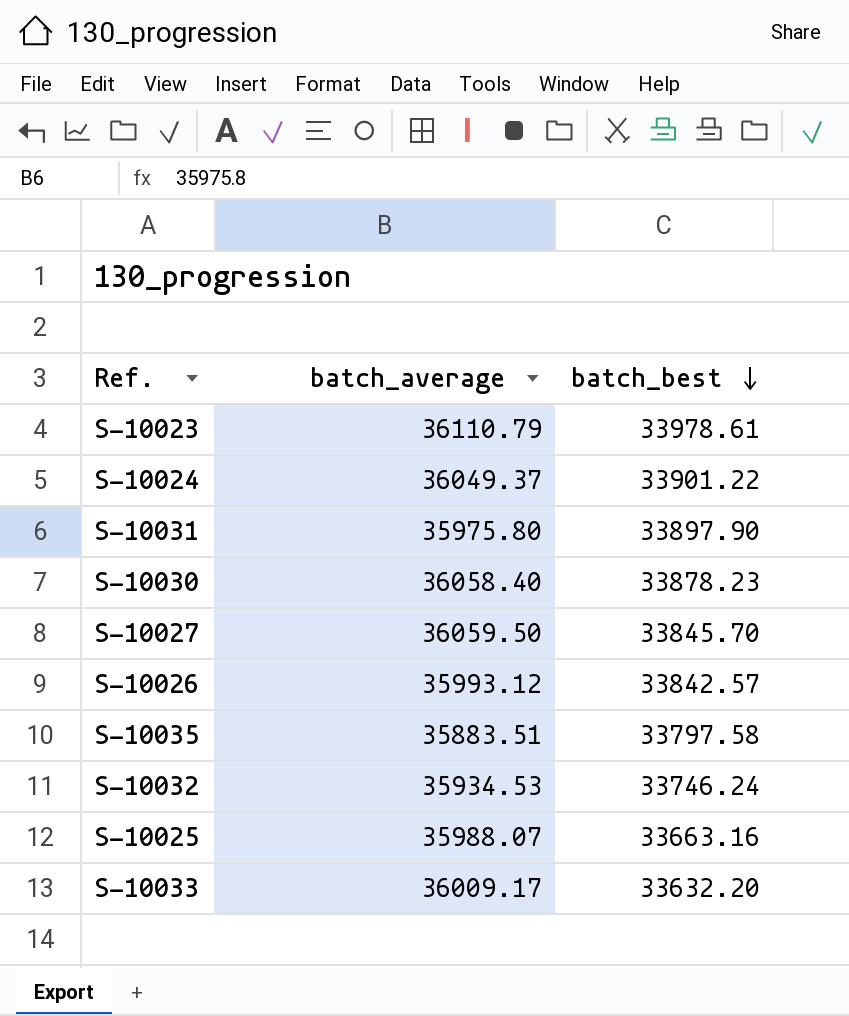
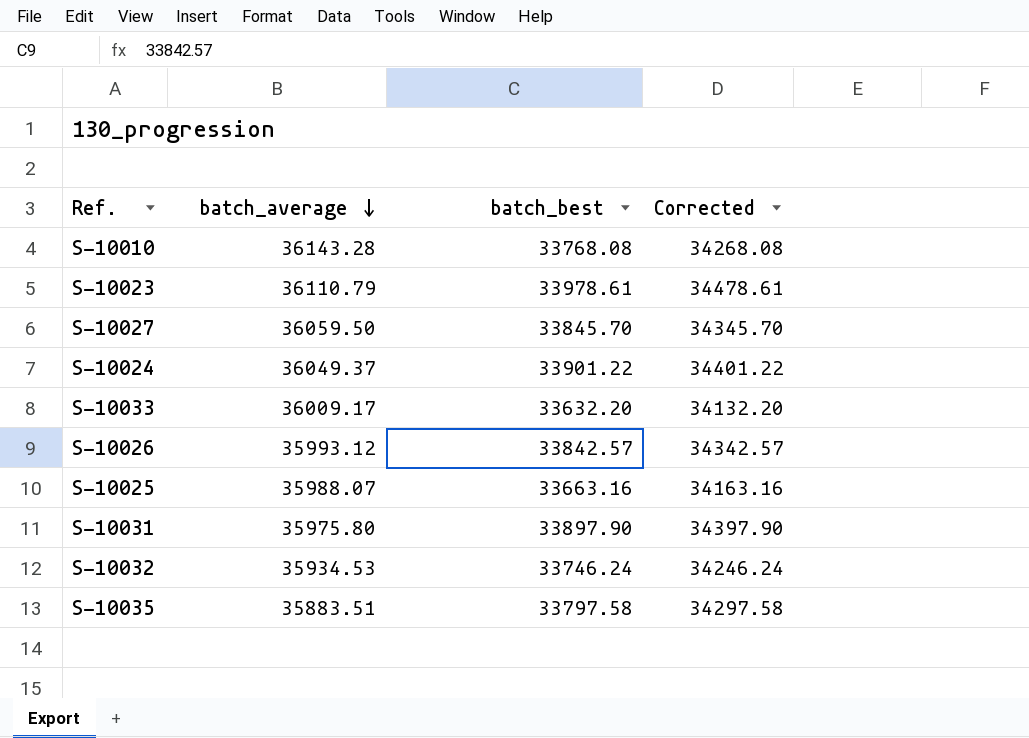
row order: batch_best descending -> batch_average descending
column Corrected | formula: none -> [batch_best] + 500
row S-10030: 36058.40 | 33878.23 -> none
row S-10010: none -> 36143.28 | 33768.08 | 34268.08

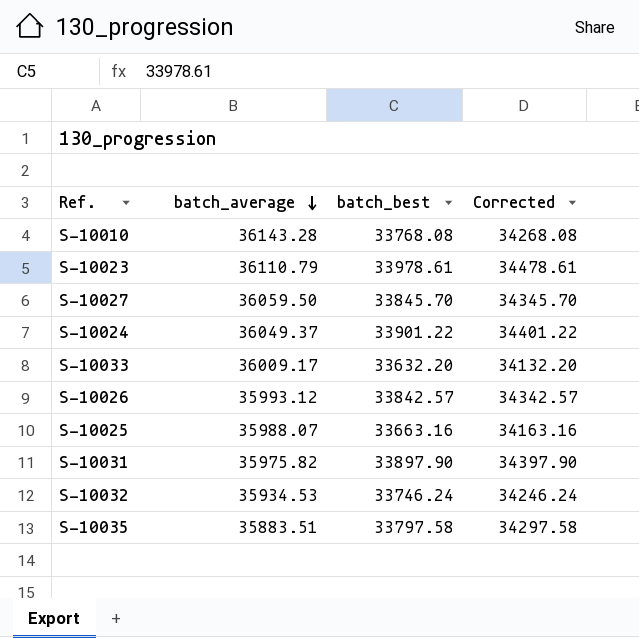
S-10031 | batch_average: 35975.80 -> 35975.82

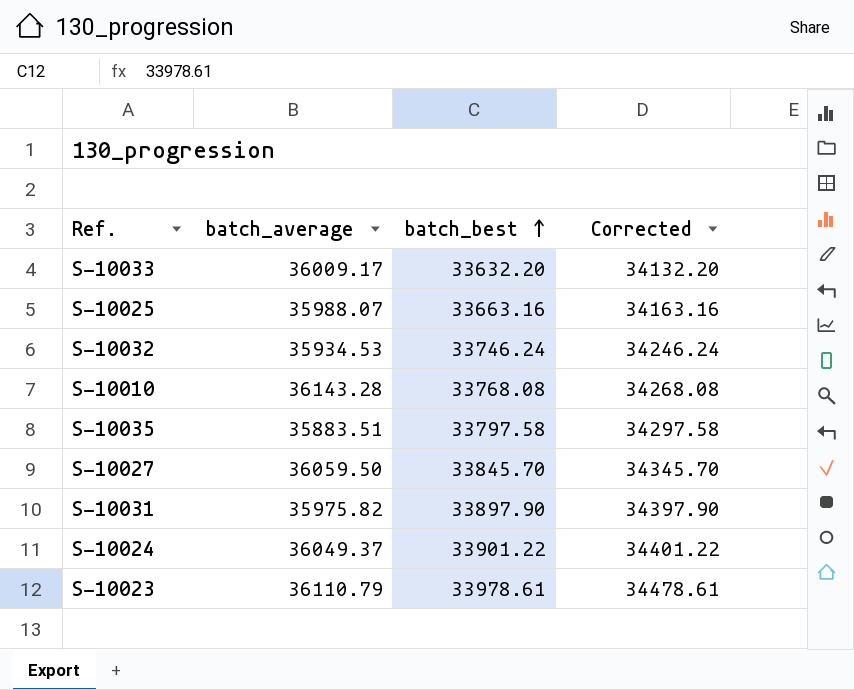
row order: batch_average descending -> batch_best ascending
row S-10026: 35993.12 | 33842.57 | 34342.57 -> none

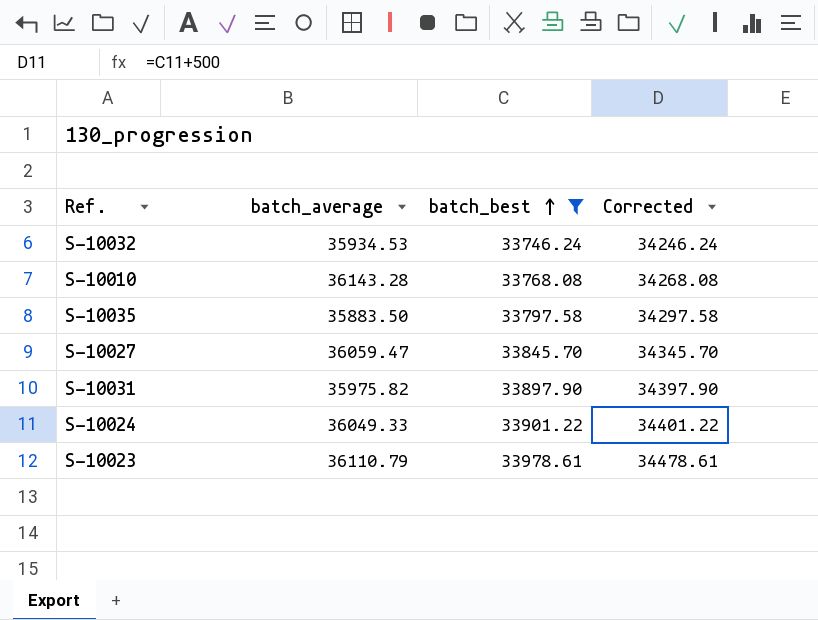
filter: none -> batch_best >= 33746.24
S-10035 | batch_average: 35883.51 -> 35883.50
S-10027 | batch_average: 36059.50 -> 36059.47
S-10024 | batch_average: 36049.37 -> 36049.33

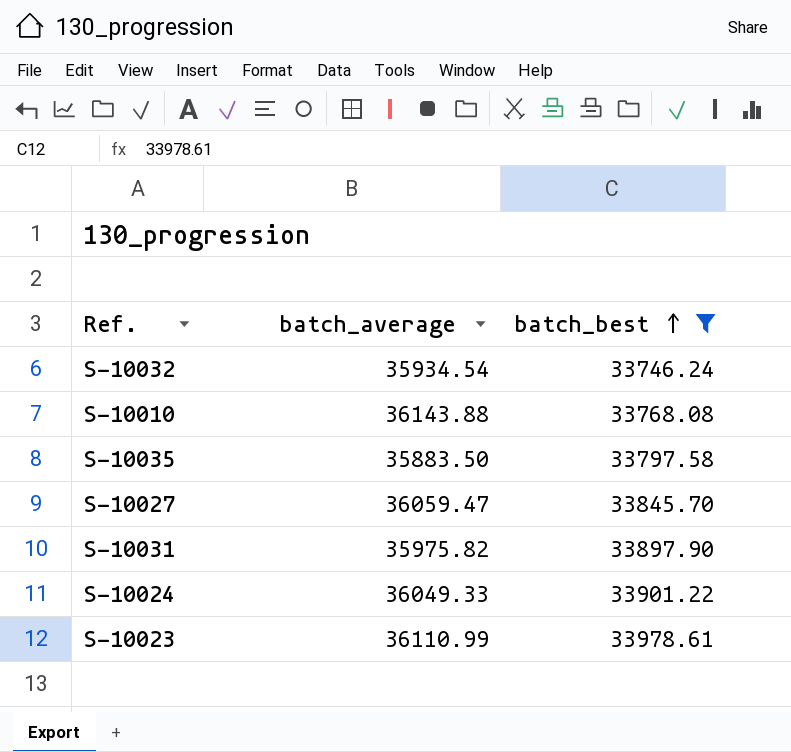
column Corrected | formula: [batch_best] + 500 -> none
S-10032 | batch_average: 35934.53 -> 35934.54
S-10010 | batch_average: 36143.28 -> 36143.88
S-10023 | batch_average: 36110.79 -> 36110.99

